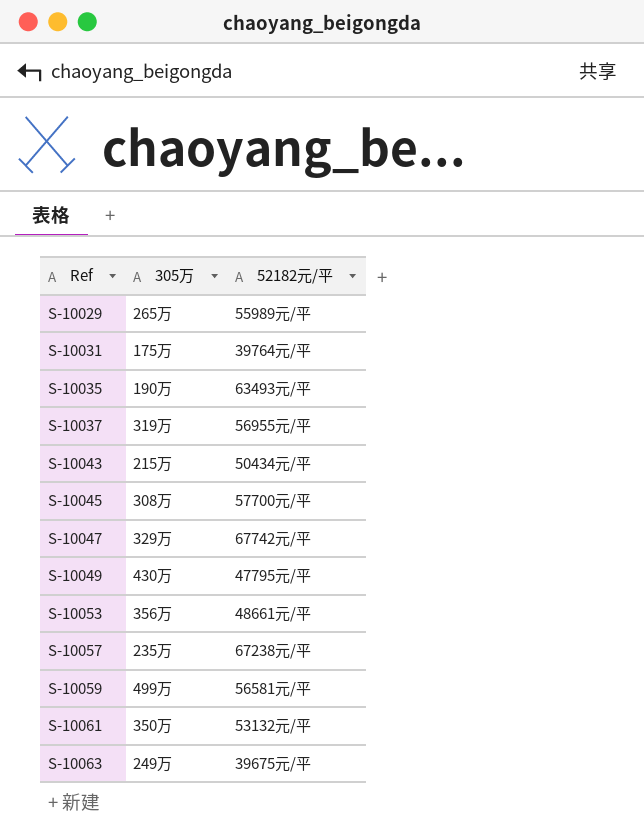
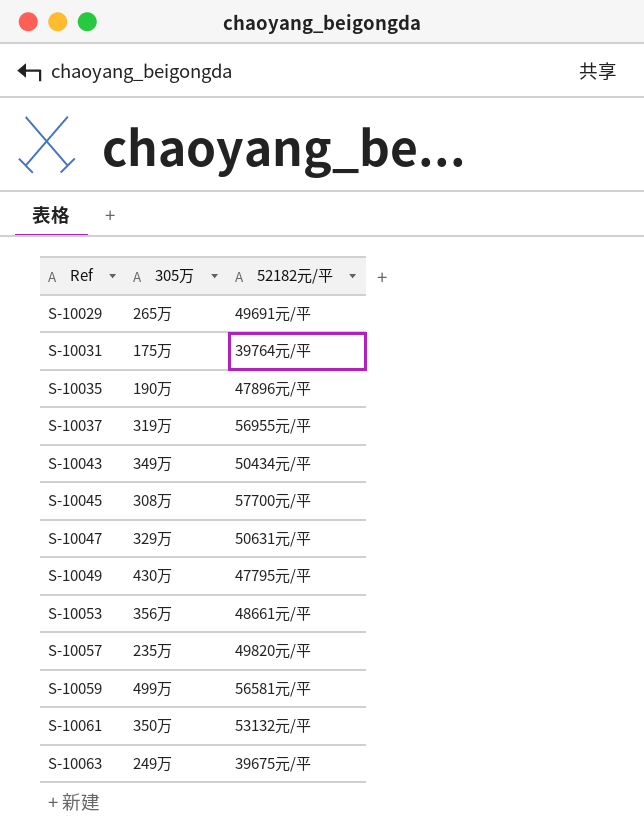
S-10029 | 52182元/平: 55989元/平 -> 49691元/平
S-10035 | 52182元/平: 63493元/平 -> 47896元/平
S-10043 | 305万: 215万 -> 349万
S-10047 | 52182元/平: 67742元/平 -> 50631元/平
S-10057 | 52182元/平: 67238元/平 -> 49820元/平

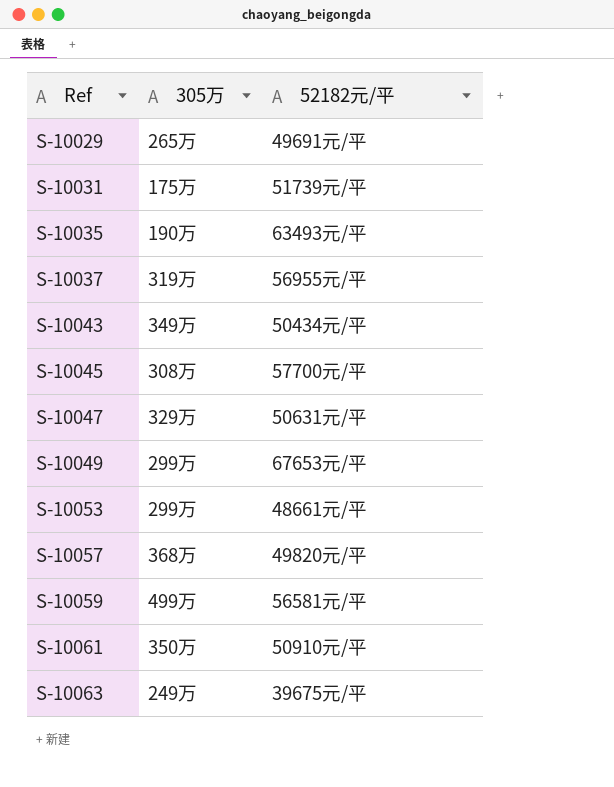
S-10031 | 52182元/平: 39764元/平 -> 51739元/平
S-10035 | 52182元/平: 47896元/平 -> 63493元/平
S-10049 | 305万: 430万 -> 299万
S-10049 | 52182元/平: 47795元/平 -> 67653元/平
S-10053 | 305万: 356万 -> 299万
S-10057 | 305万: 235万 -> 368万
S-10061 | 52182元/平: 53132元/平 -> 50910元/平

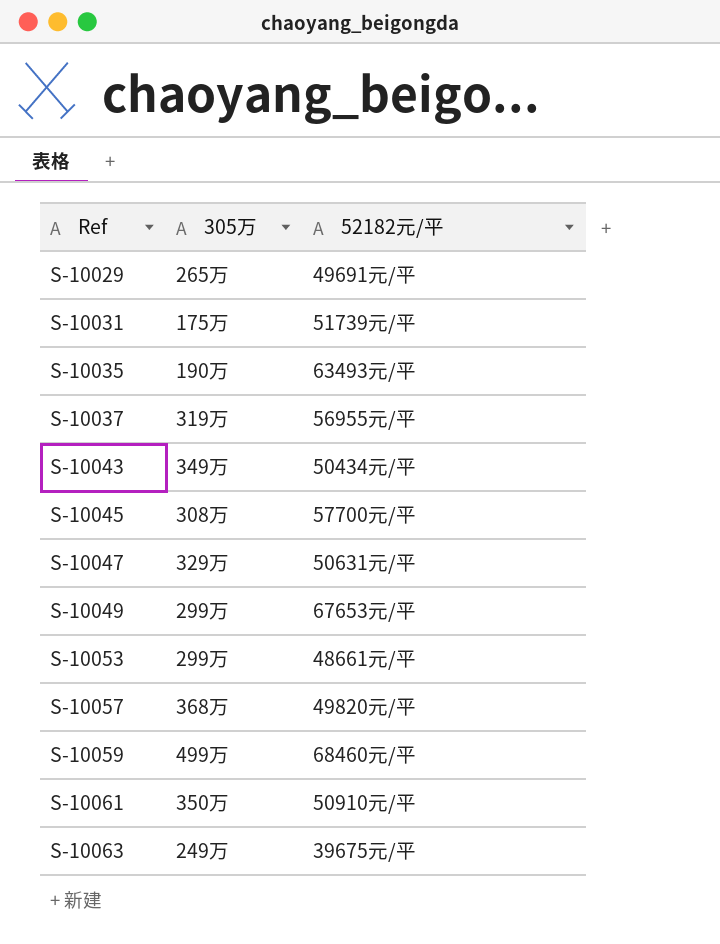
S-10059 | 52182元/平: 56581元/平 -> 68460元/平

